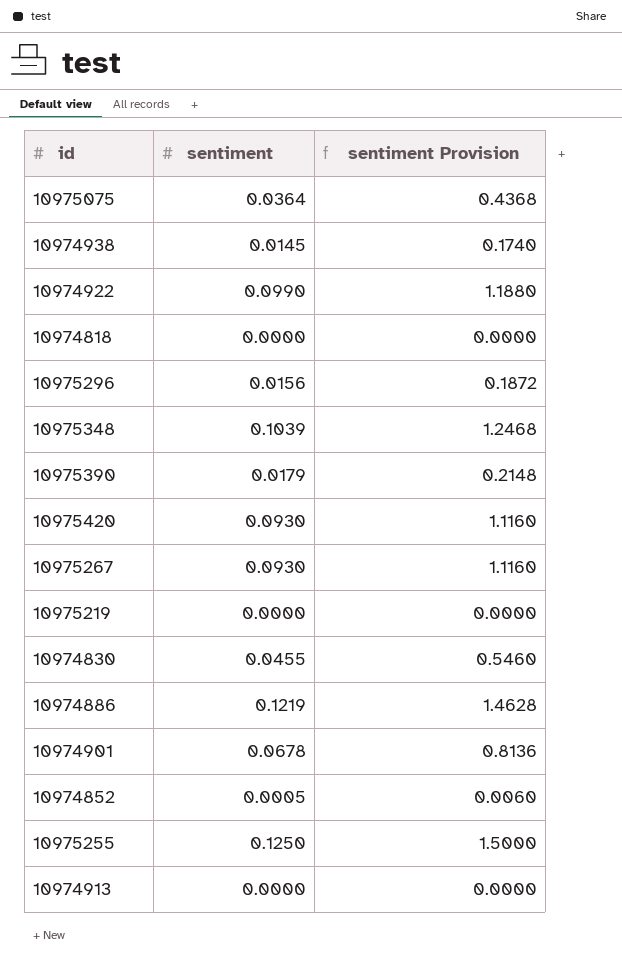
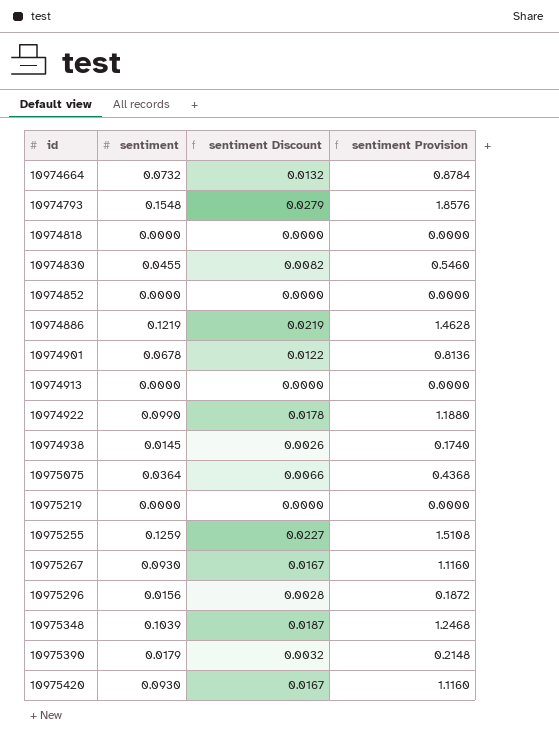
row order: none -> id ascending
column sentiment Discount | formula: none -> [sentiment] * 0.18
row 10974664: none -> 0.0732 | 0.0132 | 0.8784
row 10974793: none -> 0.1548 | 0.0279 | 1.8576
10974852 | sentiment: 0.0005 -> 0.0000
10974852 | sentiment Provision: 0.0060 -> 0.0000
10975255 | sentiment: 0.1250 -> 0.1259
10975255 | sentiment Provision: 1.5000 -> 1.5108

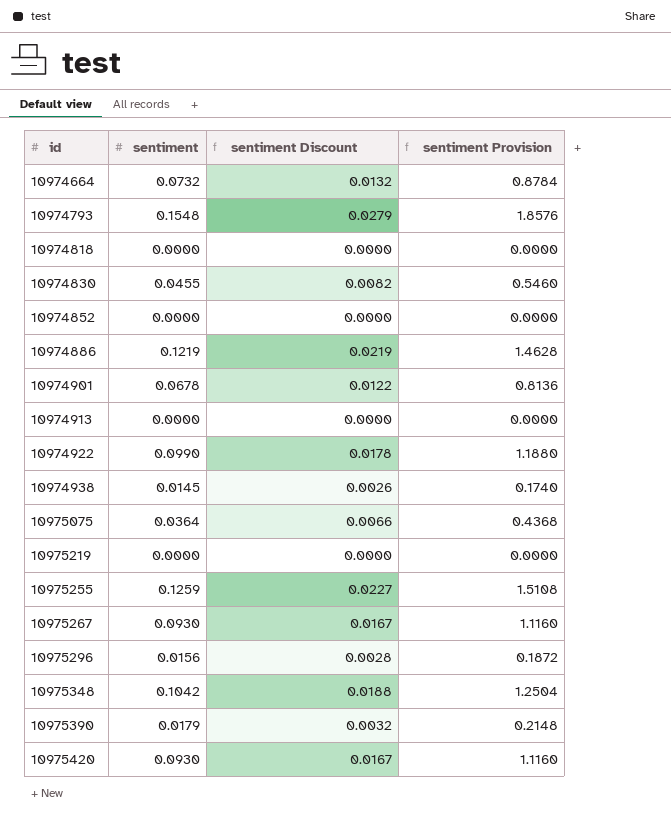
10975348 | sentiment: 0.1039 -> 0.1042
10975348 | sentiment Discount: 0.0187 -> 0.0188
10975348 | sentiment Provision: 1.2468 -> 1.2504

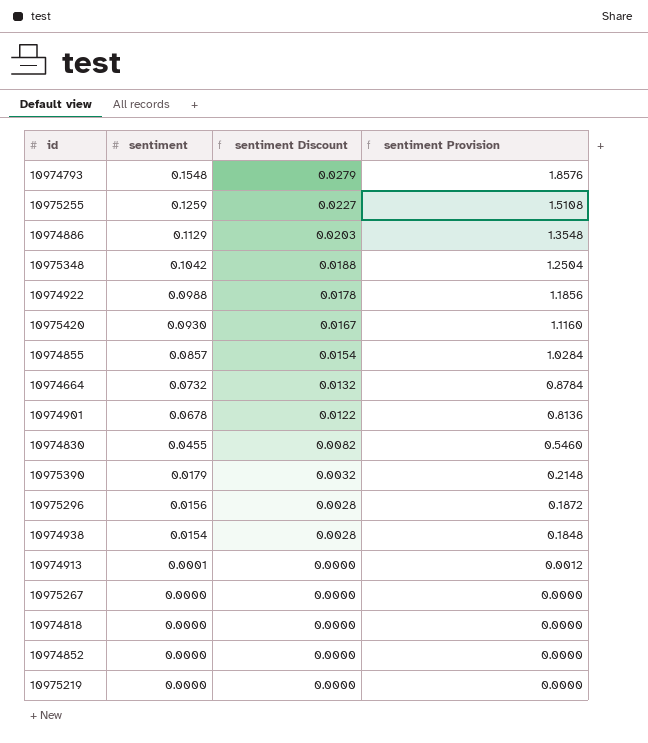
row order: id ascending -> sentiment descending
row 10975075: 0.0364 | 0.0066 | 0.4368 -> none
10974886 | sentiment: 0.1219 -> 0.1129
10974886 | sentiment Discount: 0.0219 -> 0.0203
10974886 | sentiment Provision: 1.4628 -> 1.3548
10974922 | sentiment: 0.0990 -> 0.0988
10974922 | sentiment Provision: 1.1880 -> 1.1856
row 10974855: none -> 0.0857 | 0.0154 | 1.0284
10974938 | sentiment: 0.0145 -> 0.0154
10974938 | sentiment Discount: 0.0026 -> 0.0028
10974938 | sentiment Provision: 0.1740 -> 0.1848
10974913 | sentiment: 0.0000 -> 0.0001
10974913 | sentiment Provision: 0.0000 -> 0.0012
10975267 | sentiment: 0.0930 -> 0.0000
10975267 | sentiment Discount: 0.0167 -> 0.0000
10975267 | sentiment Provision: 1.1160 -> 0.0000

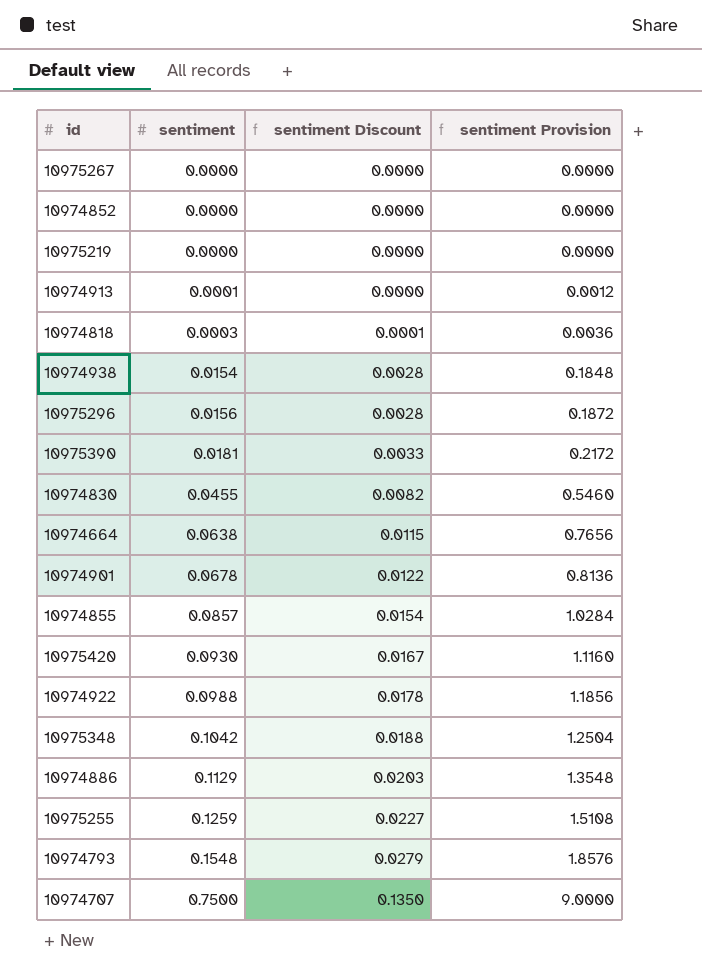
row order: sentiment descending -> sentiment ascending
10974818 | sentiment: 0.0000 -> 0.0003
10974818 | sentiment Discount: 0.0000 -> 0.0001
10974818 | sentiment Provision: 0.0000 -> 0.0036
10975390 | sentiment: 0.0179 -> 0.0181
10975390 | sentiment Discount: 0.0032 -> 0.0033
10975390 | sentiment Provision: 0.2148 -> 0.2172
10974664 | sentiment: 0.0732 -> 0.0638
10974664 | sentiment Discount: 0.0132 -> 0.0115
10974664 | sentiment Provision: 0.8784 -> 0.7656
row 10974707: none -> 0.7500 | 0.1350 | 9.0000

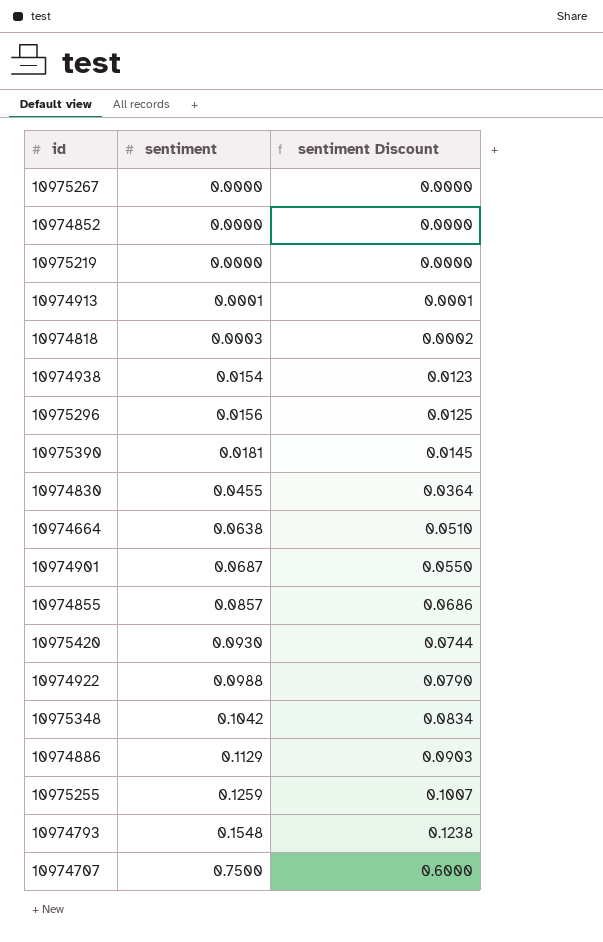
column sentiment Provision | formula: [sentiment] * 12 -> none
column sentiment Discount | formula: [sentiment] * 0.18 -> [sentiment] * 0.8
10974901 | sentiment: 0.0678 -> 0.0687

